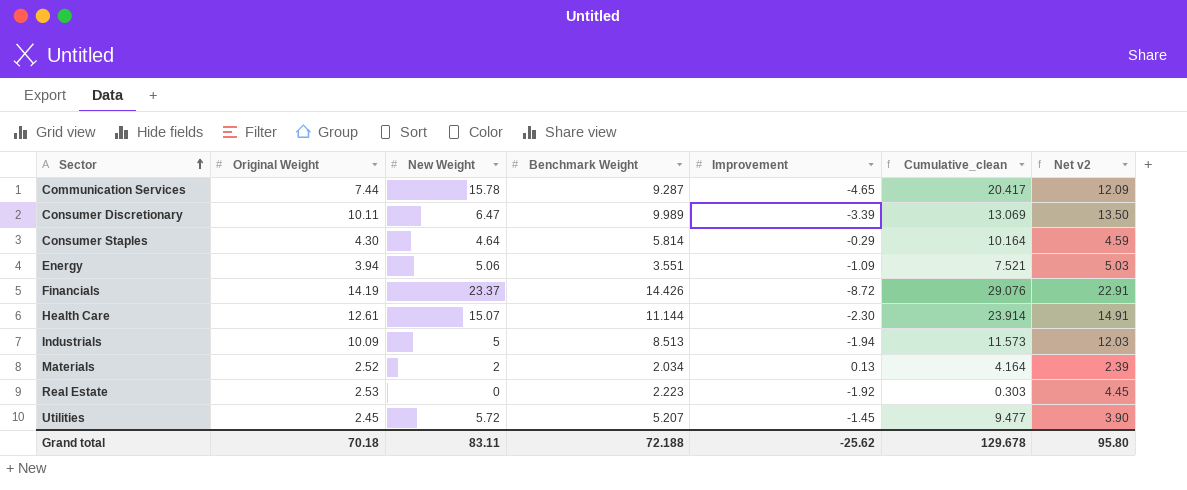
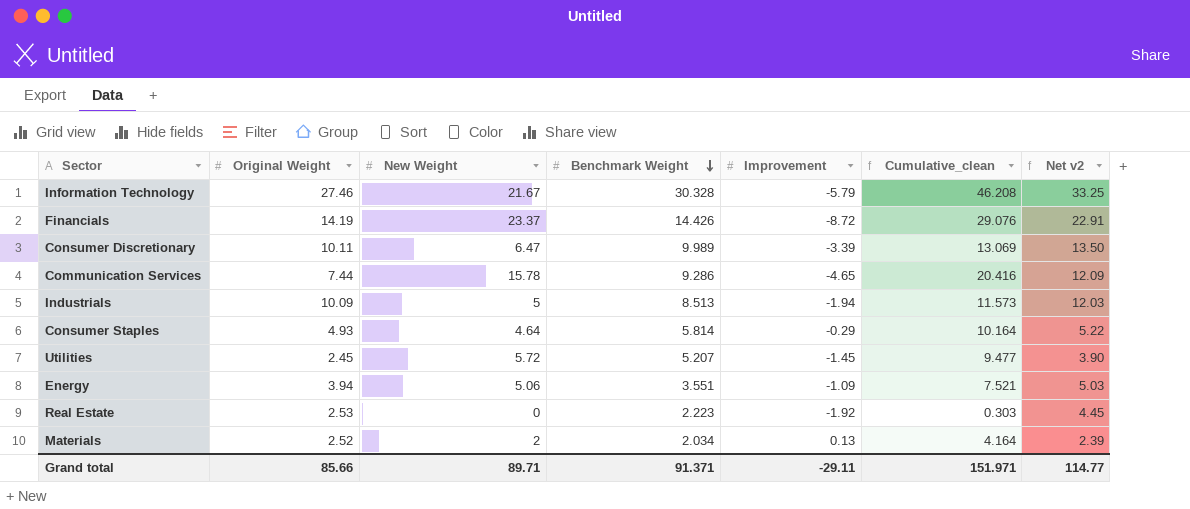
row order: Sector ascending -> Benchmark Weight descending
row Health Care: 12.61 | 15.07 | 11.144 | -2.30 | 23.914 | 14.91 -> none
row Information Technology: none -> 27.46 | 21.67 | 30.328 | -5.79 | 46.208 | 33.25
Communication Services | Benchmark Weight: 9.287 -> 9.286
Communication Services | Cumulative_clean: 20.417 -> 20.416
Consumer Staples | Original Weight: 4.30 -> 4.93
Consumer Staples | Net v2: 4.59 -> 5.22
Grand total | Original Weight: 70.18 -> 85.66
Grand total | New Weight: 83.11 -> 89.71
Grand total | Benchmark Weight: 72.188 -> 91.371
Grand total | Improvement: -25.62 -> -29.11
Grand total | Cumulative_clean: 129.678 -> 151.971
Grand total | Net v2: 95.80 -> 114.77

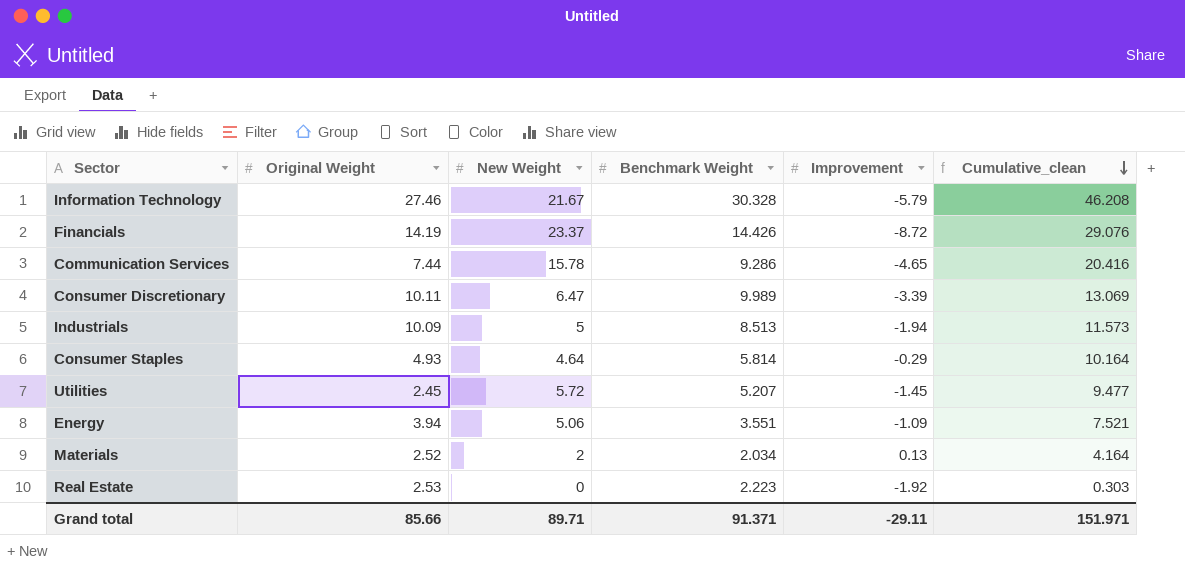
row order: Benchmark Weight descending -> Cumulative_clean descending
column Net v2 | formula: [Original Weight] - [Improvement] -> none

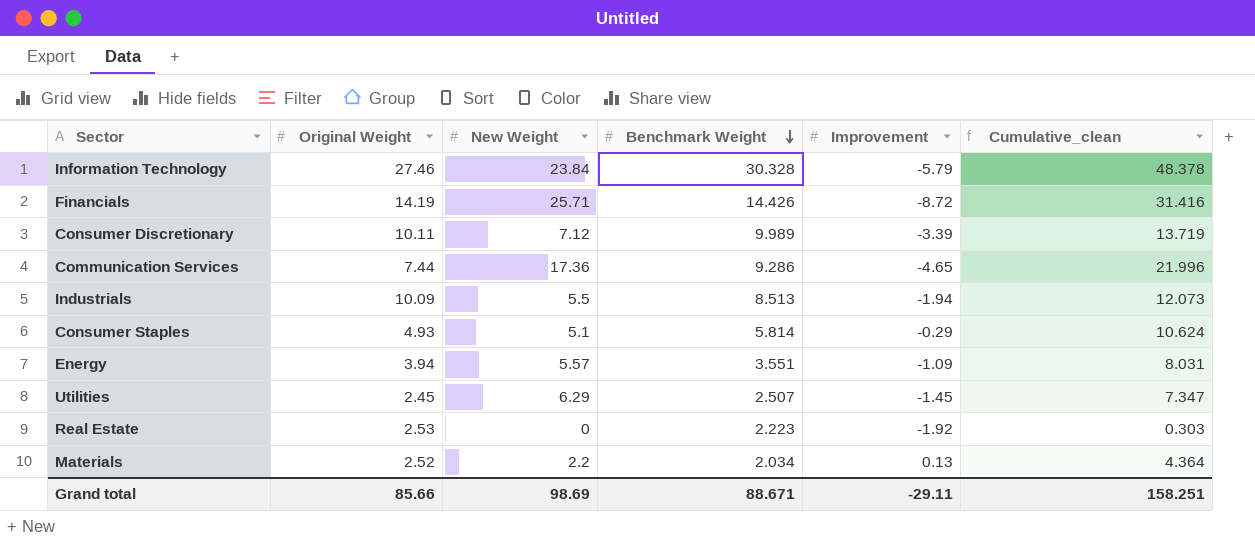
row order: Cumulative_clean descending -> Benchmark Weight descending
Information Technology | New Weight: 21.67 -> 23.84
Information Technology | Cumulative_clean: 46.208 -> 48.378
Financials | New Weight: 23.37 -> 25.71
Financials | Cumulative_clean: 29.076 -> 31.416
Consumer Discretionary | New Weight: 6.47 -> 7.12
Consumer Discretionary | Cumulative_clean: 13.069 -> 13.719
Communication Services | New Weight: 15.78 -> 17.36
Communication Services | Cumulative_clean: 20.416 -> 21.996
Industrials | New Weight: 5 -> 5.5
Industrials | Cumulative_clean: 11.573 -> 12.073
Consumer Staples | New Weight: 4.64 -> 5.1
Consumer Staples | Cumulative_clean: 10.164 -> 10.624
Energy | New Weight: 5.06 -> 5.57
Energy | Cumulative_clean: 7.521 -> 8.031
Utilities | New Weight: 5.72 -> 6.29
Utilities | Benchmark Weight: 5.207 -> 2.507
Utilities | Cumulative_clean: 9.477 -> 7.347
Materials | New Weight: 2 -> 2.2
Materials | Cumulative_clean: 4.164 -> 4.364
Grand total | New Weight: 89.71 -> 98.69
Grand total | Benchmark Weight: 91.371 -> 88.671
Grand total | Cumulative_clean: 151.971 -> 158.251

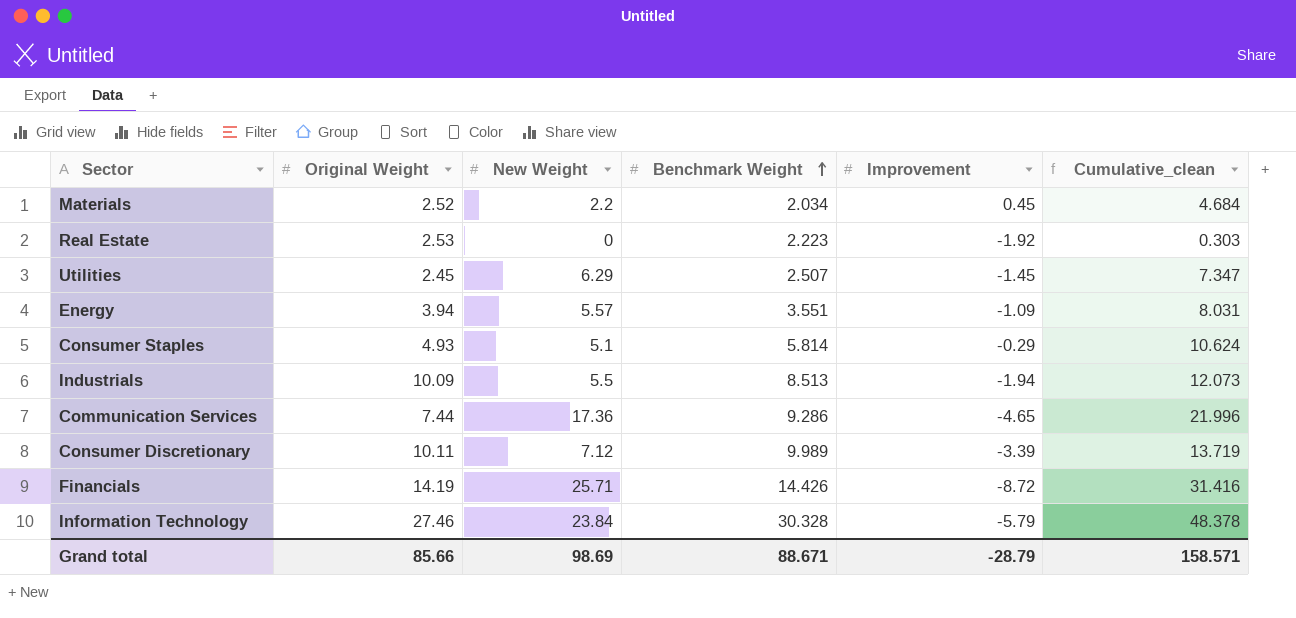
row order: Benchmark Weight descending -> Benchmark Weight ascending
Materials | Improvement: 0.13 -> 0.45
Materials | Cumulative_clean: 4.364 -> 4.684
Grand total | Improvement: -29.11 -> -28.79
Grand total | Cumulative_clean: 158.251 -> 158.571

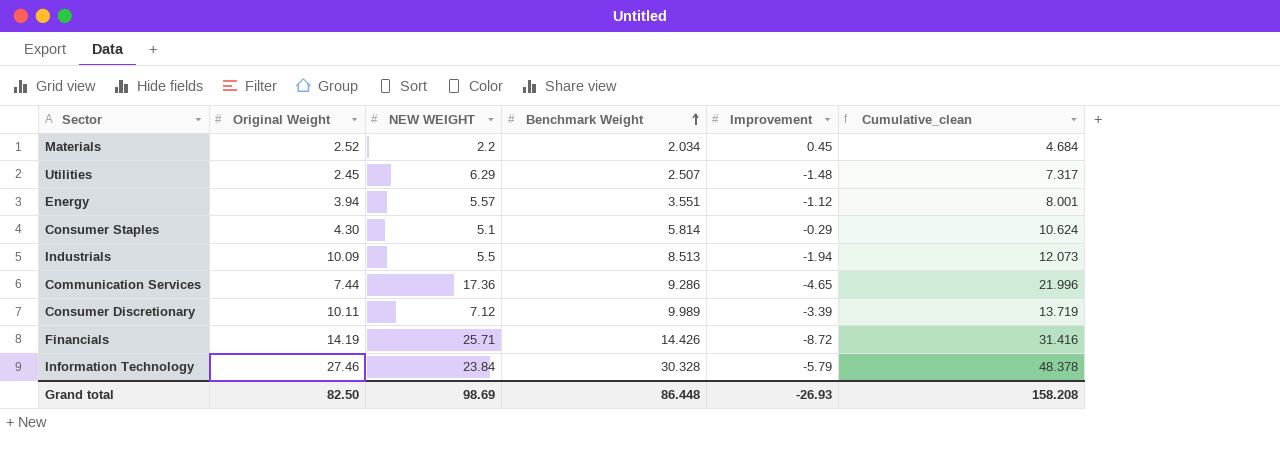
column name: New Weight -> NEW WEIGHT
row Real Estate: 2.53 | 0 | 2.223 | -1.92 | 0.303 -> none
Utilities | Improvement: -1.45 -> -1.48
Utilities | Cumulative_clean: 7.347 -> 7.317
Energy | Improvement: -1.09 -> -1.12
Energy | Cumulative_clean: 8.031 -> 8.001
Consumer Staples | Original Weight: 4.93 -> 4.30
Grand total | Original Weight: 85.66 -> 82.50
Grand total | Benchmark Weight: 88.671 -> 86.448
Grand total | Improvement: -28.79 -> -26.93
Grand total | Cumulative_clean: 158.571 -> 158.208

